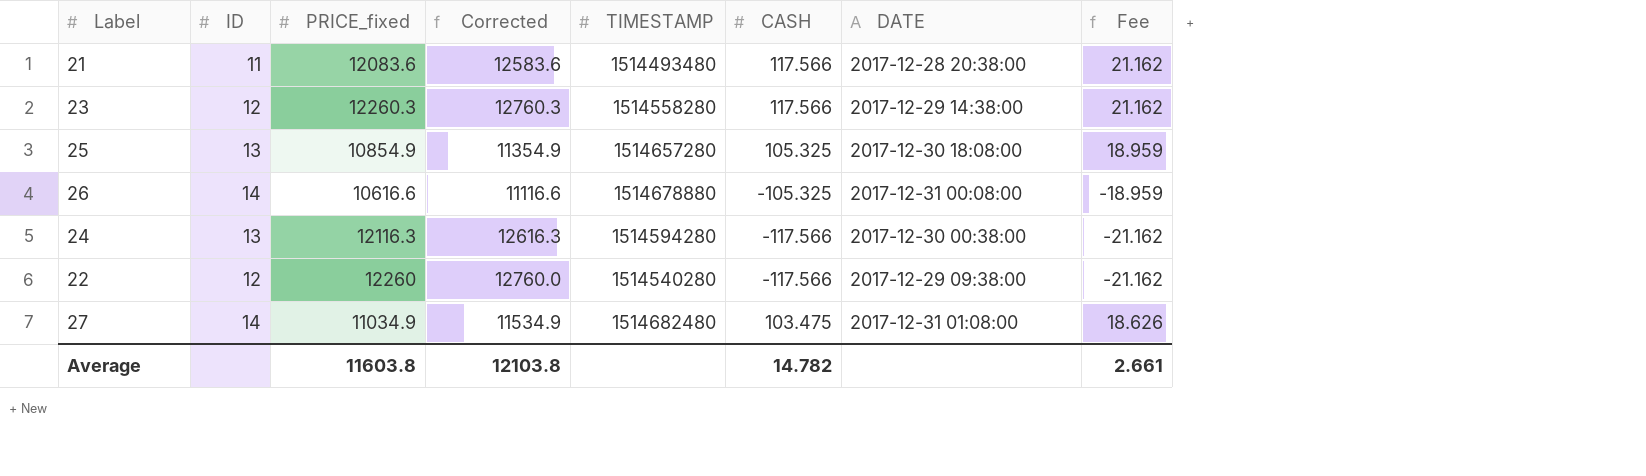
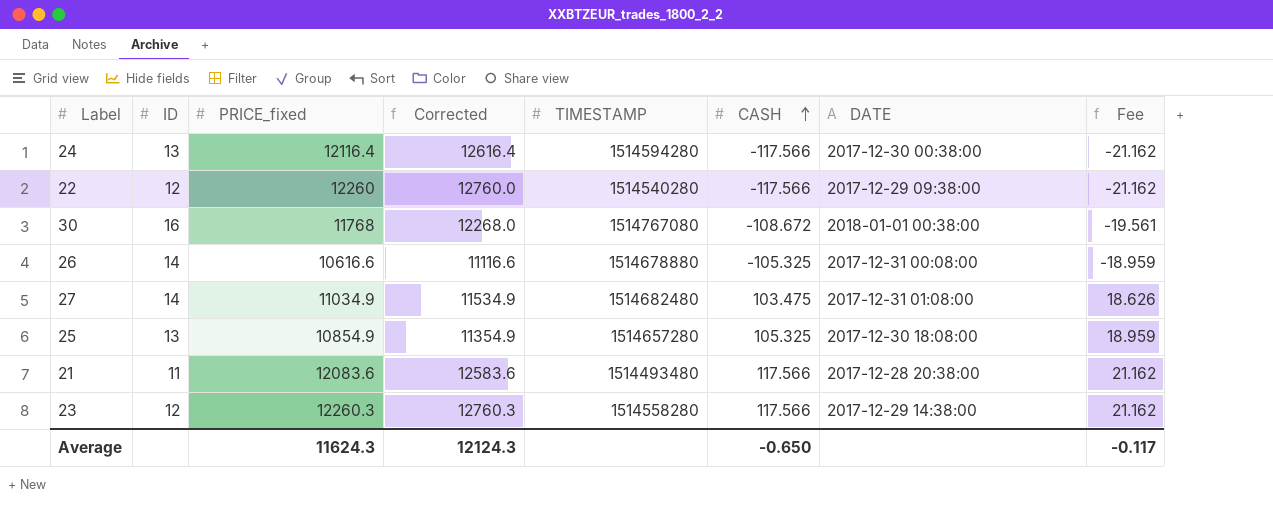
row order: none -> CASH ascending
24 | PRICE_fixed: 12116.3 -> 12116.4
24 | Corrected: 12616.3 -> 12616.4
row 30: none -> 16 | 11768 | 12268.0 | 1514767080 | -108.672 | 2018-01-01 00:38:00 | -19.561
Average | PRICE_fixed: 11603.8 -> 11624.3
Average | Corrected: 12103.8 -> 12124.3
Average | CASH: 14.782 -> -0.650
Average | Fee: 2.661 -> -0.117

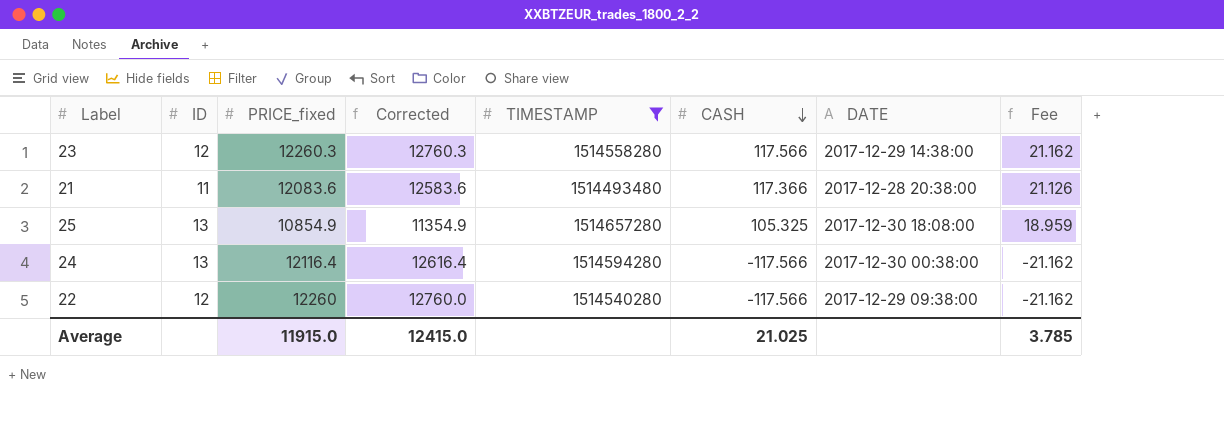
filter: none -> TIMESTAMP <= 1514657280
row order: CASH ascending -> CASH descending
21 | CASH: 117.566 -> 117.366
21 | Fee: 21.162 -> 21.126
Average | PRICE_fixed: 11624.3 -> 11915.0
Average | Corrected: 12124.3 -> 12415.0
Average | CASH: -0.650 -> 21.025
Average | Fee: -0.117 -> 3.785

